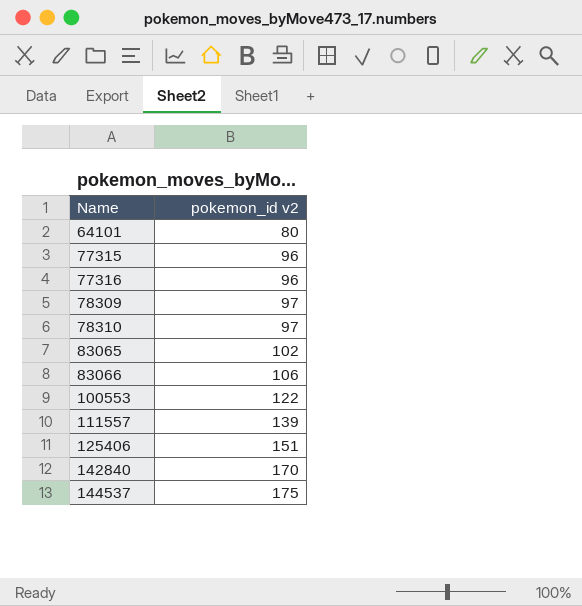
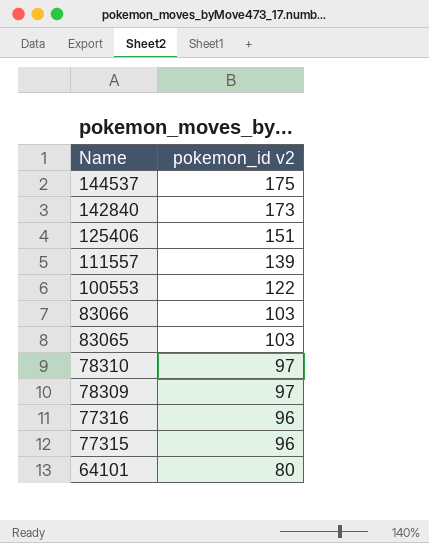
row order: Name ascending -> Name descending
142840 | pokemon_id v2: 170 -> 173
83066 | pokemon_id v2: 106 -> 103
83065 | pokemon_id v2: 102 -> 103

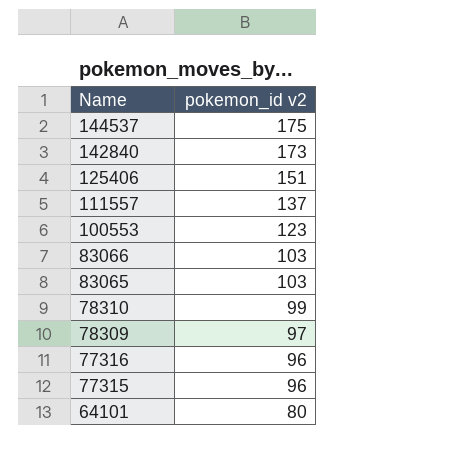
111557 | pokemon_id v2: 139 -> 137
100553 | pokemon_id v2: 122 -> 123
78310 | pokemon_id v2: 97 -> 99

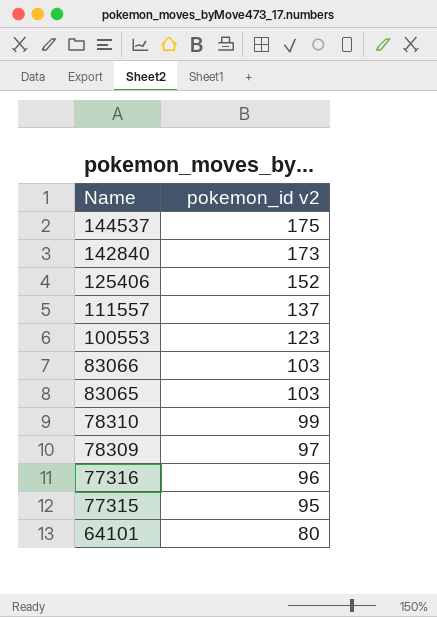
125406 | pokemon_id v2: 151 -> 152
77315 | pokemon_id v2: 96 -> 95

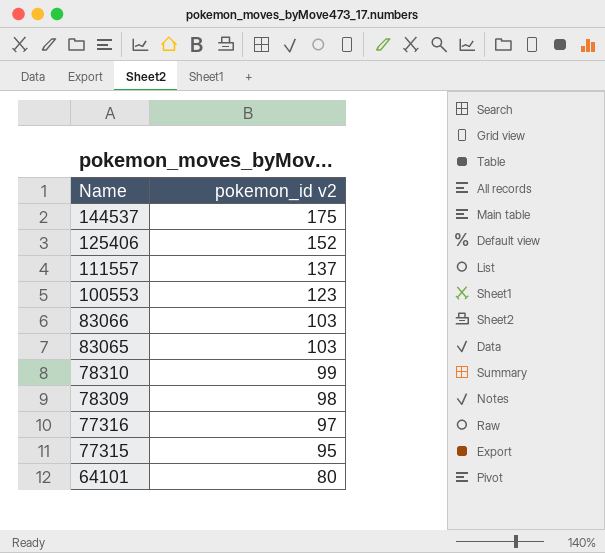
row 142840: 173 -> none
78309 | pokemon_id v2: 97 -> 98
77316 | pokemon_id v2: 96 -> 97

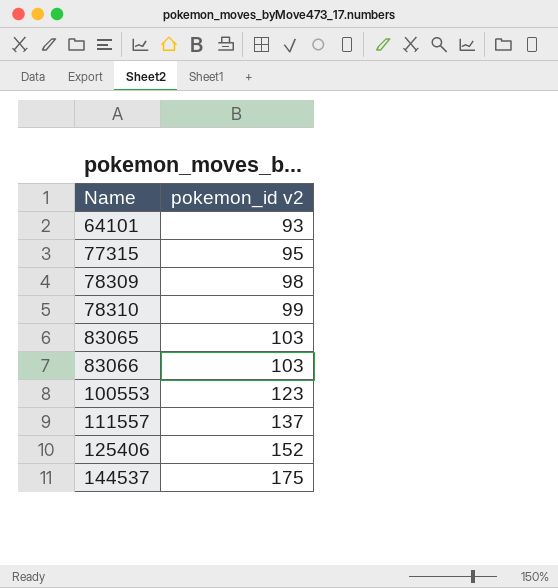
row order: Name descending -> Name ascending
row 77316: 97 -> none
64101 | pokemon_id v2: 80 -> 93

